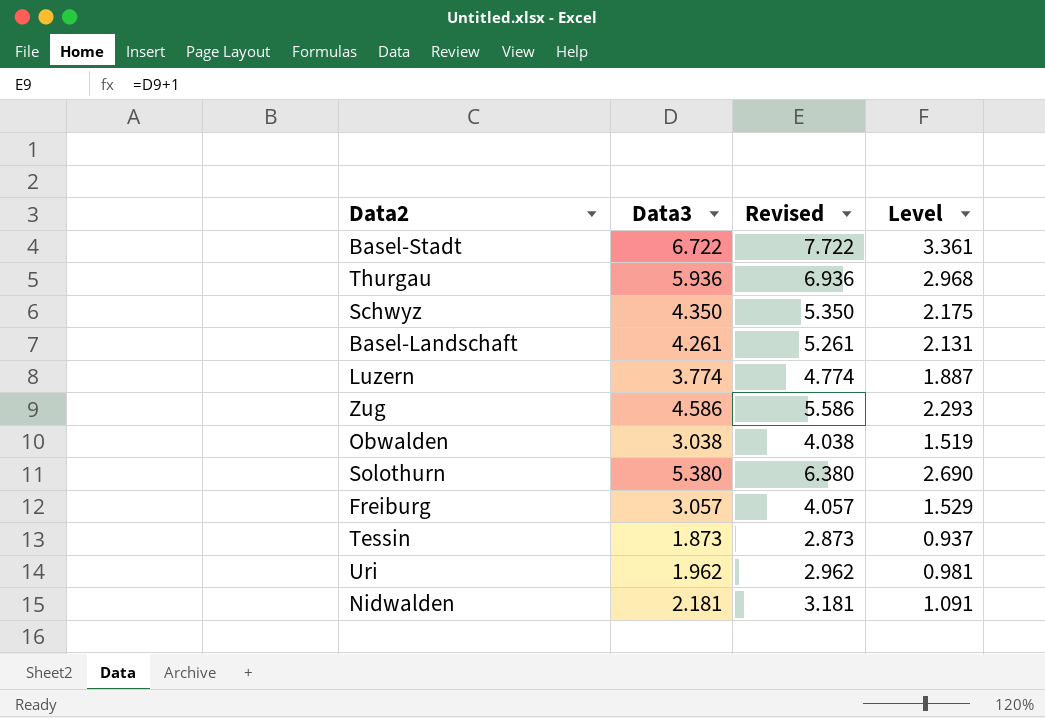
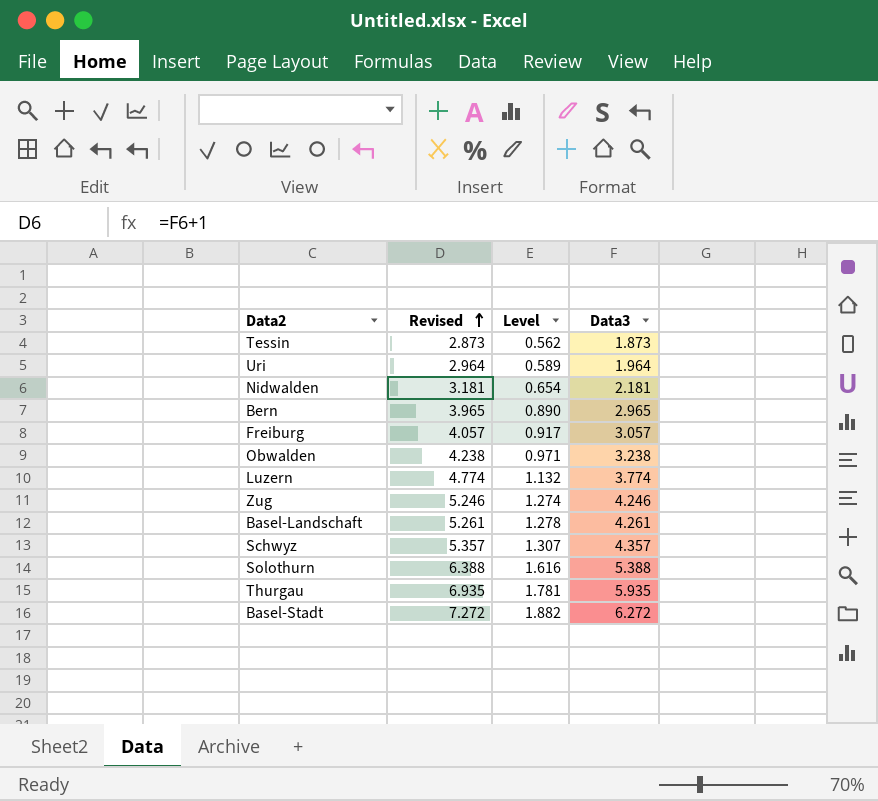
row order: none -> Revised ascending
column Level | formula: [Data3] * 0.5 -> [Data3] * 0.3
column Data3 | position: 2 -> 4
Uri | Revised: 2.962 -> 2.964
Uri | Data3: 1.962 -> 1.964
row Bern: none -> 3.965 | 0.890 | 2.965
Obwalden | Revised: 4.038 -> 4.238
Obwalden | Data3: 3.038 -> 3.238
Zug | Revised: 5.586 -> 5.246
Zug | Data3: 4.586 -> 4.246
Schwyz | Revised: 5.350 -> 5.357
Schwyz | Data3: 4.350 -> 4.357
Solothurn | Revised: 6.380 -> 6.388
Solothurn | Data3: 5.380 -> 5.388
Thurgau | Revised: 6.936 -> 6.935
Thurgau | Data3: 5.936 -> 5.935
Basel-Stadt | Revised: 7.722 -> 7.272
Basel-Stadt | Data3: 6.722 -> 6.272

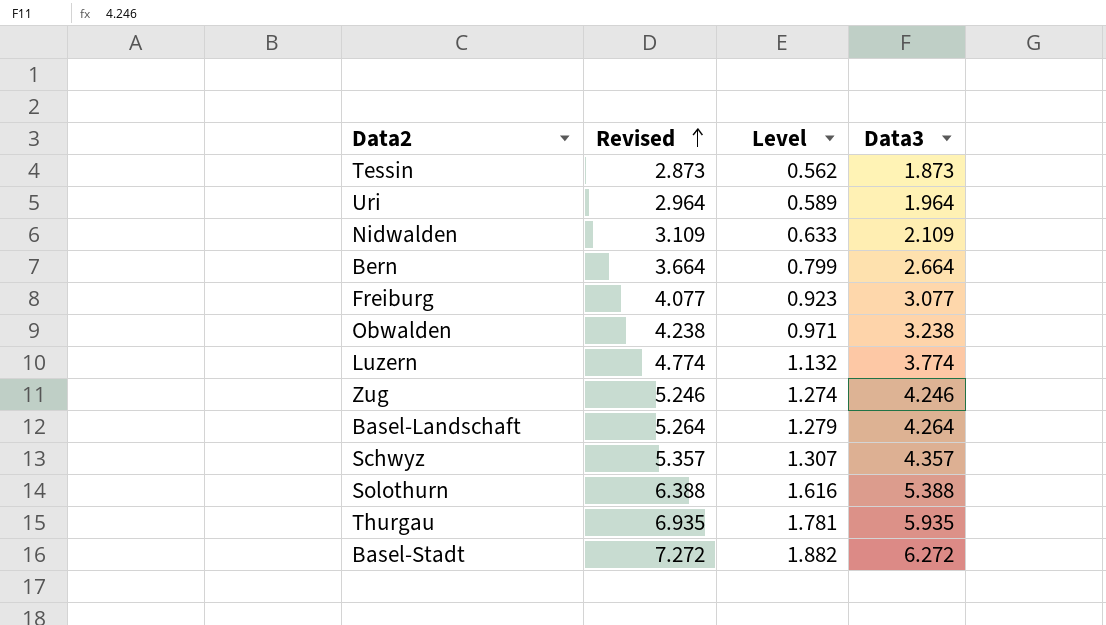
Nidwalden | Revised: 3.181 -> 3.109
Nidwalden | Level: 0.654 -> 0.633
Nidwalden | Data3: 2.181 -> 2.109
Bern | Revised: 3.965 -> 3.664
Bern | Level: 0.890 -> 0.799
Bern | Data3: 2.965 -> 2.664
Freiburg | Revised: 4.057 -> 4.077
Freiburg | Level: 0.917 -> 0.923
Freiburg | Data3: 3.057 -> 3.077
Basel-Landschaft | Revised: 5.261 -> 5.264
Basel-Landschaft | Level: 1.278 -> 1.279
Basel-Landschaft | Data3: 4.261 -> 4.264

